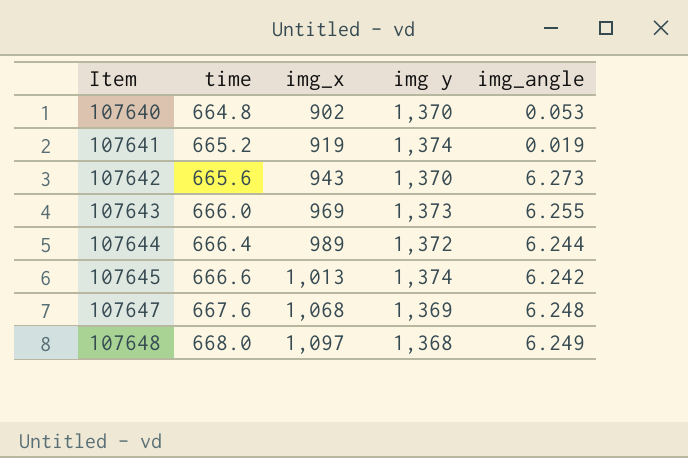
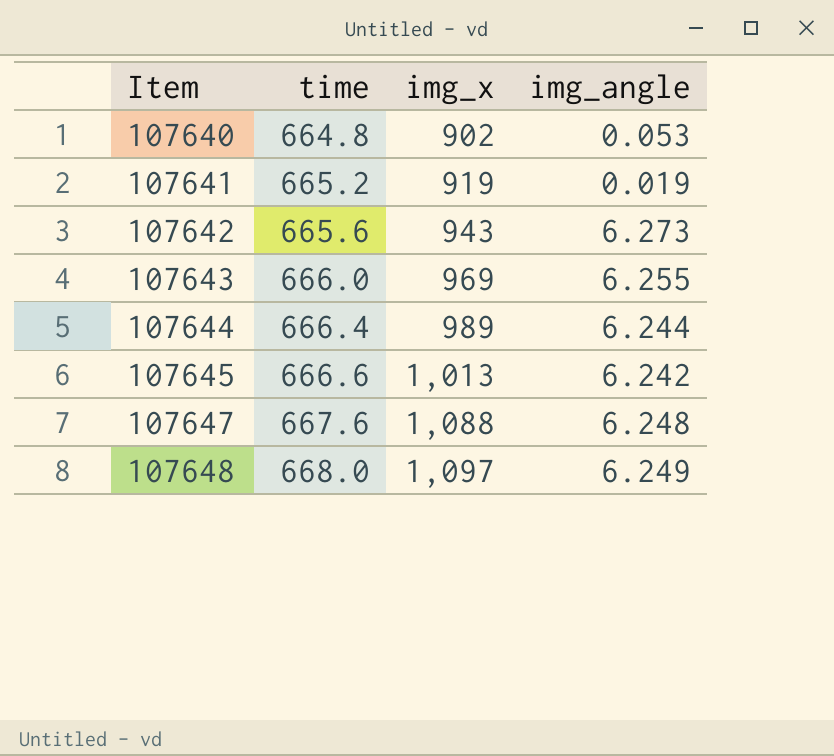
column img y | position: 4 -> none
107647 | img_x: 1,068 -> 1,088

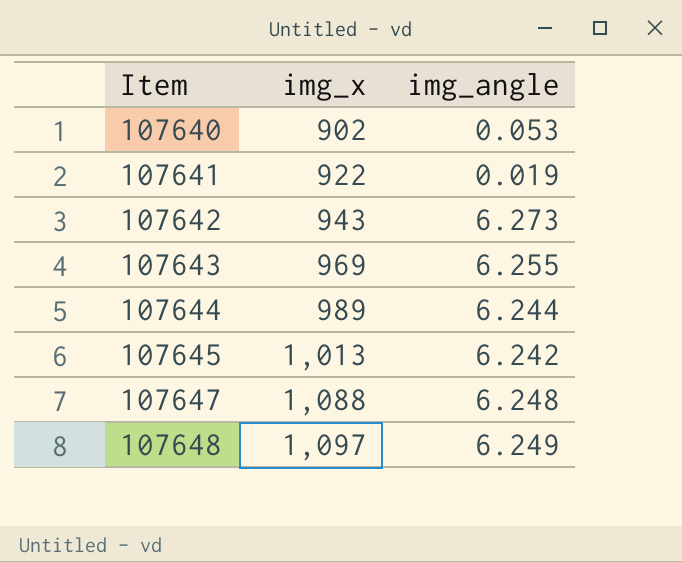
column time | position: 2 -> none
107641 | img_x: 919 -> 922

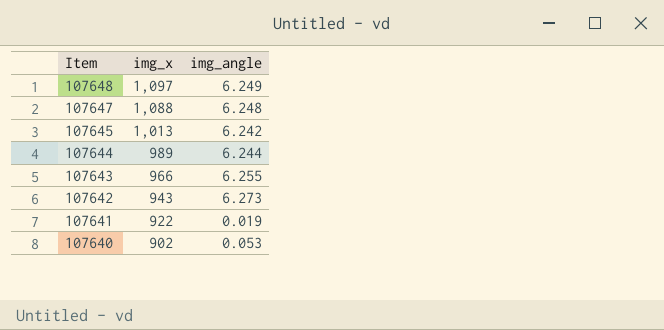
row order: Item ascending -> Item descending
107643 | img_x: 969 -> 966

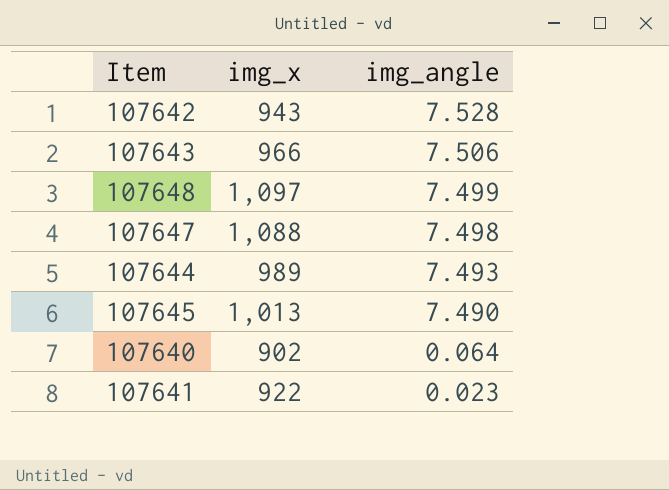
row order: Item descending -> img_angle descending
107642 | img_angle: 6.273 -> 7.528
107643 | img_angle: 6.255 -> 7.506
107648 | img_angle: 6.249 -> 7.499
107647 | img_angle: 6.248 -> 7.498
107644 | img_angle: 6.244 -> 7.493
107645 | img_angle: 6.242 -> 7.490
107640 | img_angle: 0.053 -> 0.064
107641 | img_angle: 0.019 -> 0.023

